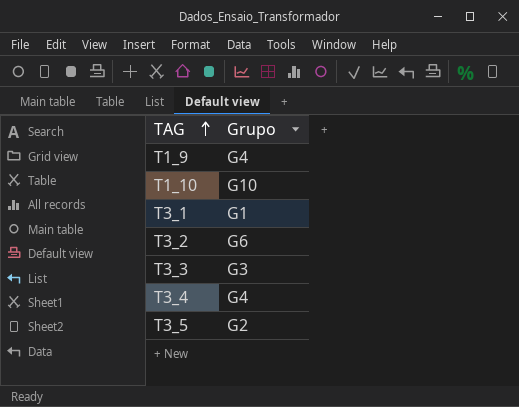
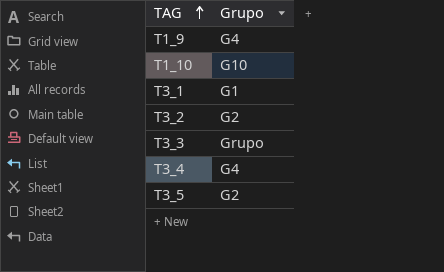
T3_2 | Grupo: G6 -> G2
T3_3 | Grupo: G3 -> Grupo

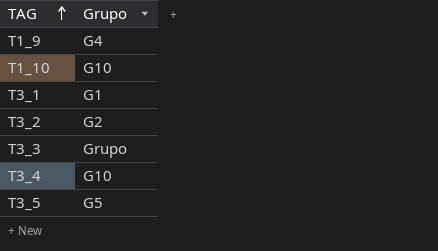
T3_4 | Grupo: G4 -> G10
T3_5 | Grupo: G2 -> G5

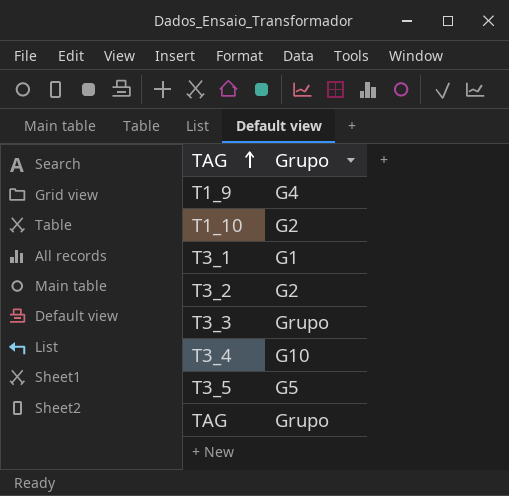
T1_10 | Grupo: G10 -> G2
row TAG: none -> Grupo

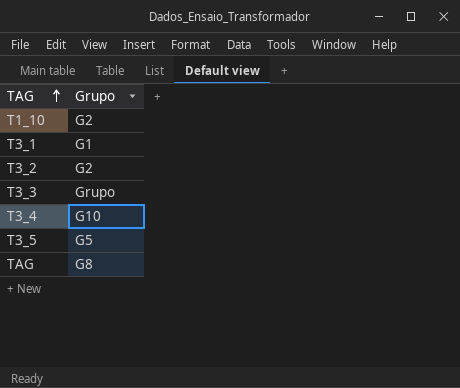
row T1_9: G4 -> none
TAG | Grupo: Grupo -> G8

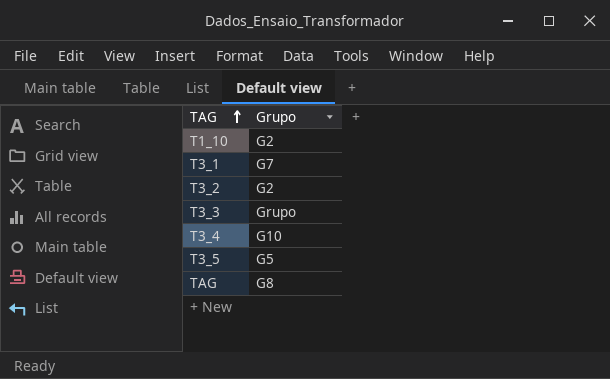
T3_1 | Grupo: G1 -> G7

